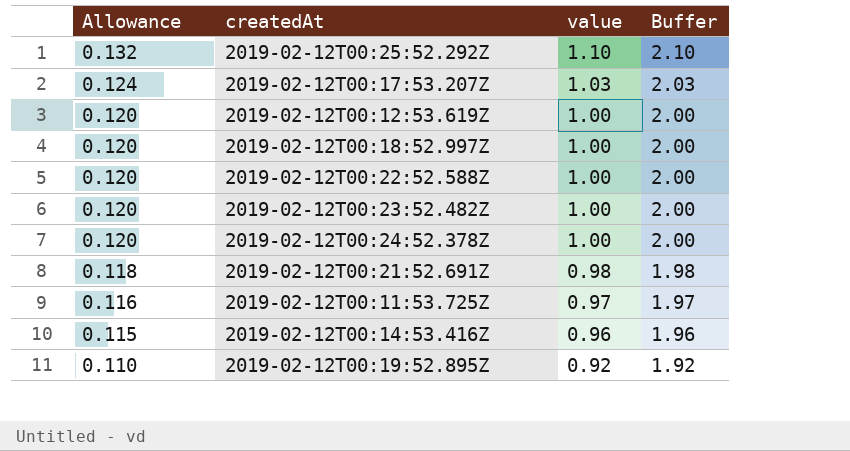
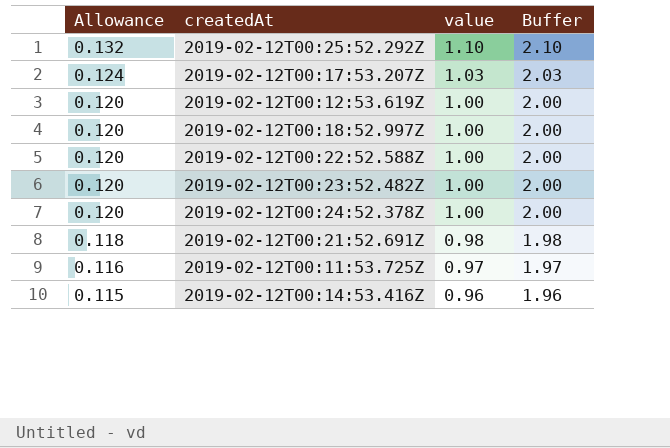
row 2019-02-12T00:19:52.895Z: 0.110 | 0.92 | 1.92 -> none

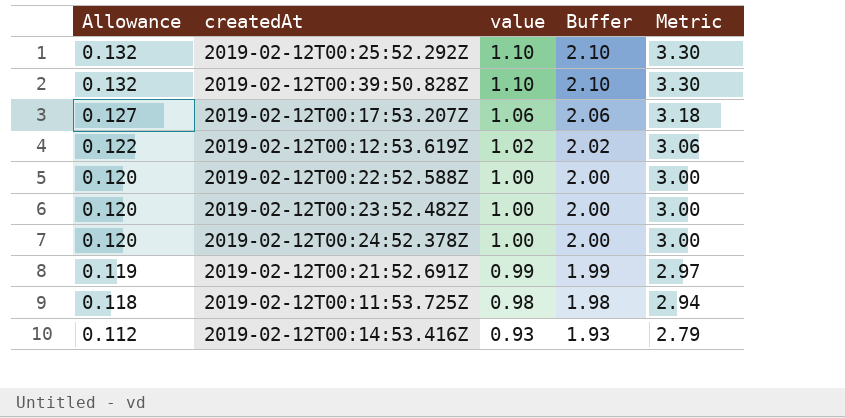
column Metric | formula: none -> [value] * 3
row 2019-02-12T00:18:52.997Z: 0.120 | 1.00 | 2.00 -> none
row 2019-02-12T00:39:50.828Z: none -> 0.132 | 1.10 | 2.10 | 3.30
2019-02-12T00:17:53.207Z | Allowance: 0.124 -> 0.127
2019-02-12T00:17:53.207Z | value: 1.03 -> 1.06
2019-02-12T00:17:53.207Z | Buffer: 2.03 -> 2.06
2019-02-12T00:12:53.619Z | Allowance: 0.120 -> 0.122
2019-02-12T00:12:53.619Z | value: 1.00 -> 1.02
2019-02-12T00:12:53.619Z | Buffer: 2.00 -> 2.02
2019-02-12T00:21:52.691Z | Allowance: 0.118 -> 0.119
2019-02-12T00:21:52.691Z | value: 0.98 -> 0.99
2019-02-12T00:21:52.691Z | Buffer: 1.98 -> 1.99
2019-02-12T00:11:53.725Z | Allowance: 0.116 -> 0.118
2019-02-12T00:11:53.725Z | value: 0.97 -> 0.98
2019-02-12T00:11:53.725Z | Buffer: 1.97 -> 1.98
2019-02-12T00:14:53.416Z | Allowance: 0.115 -> 0.112
2019-02-12T00:14:53.416Z | value: 0.96 -> 0.93
2019-02-12T00:14:53.416Z | Buffer: 1.96 -> 1.93

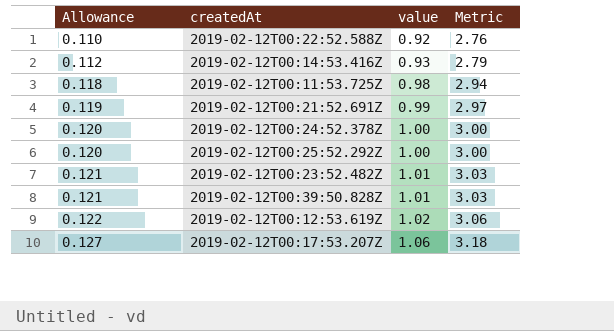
row order: Allowance descending -> Allowance ascending
column Buffer | formula: [value] + 1 -> none
2019-02-12T00:22:52.588Z | Allowance: 0.120 -> 0.110
2019-02-12T00:22:52.588Z | value: 1.00 -> 0.92
2019-02-12T00:22:52.588Z | Metric: 3.00 -> 2.76
2019-02-12T00:25:52.292Z | Allowance: 0.132 -> 0.120
2019-02-12T00:25:52.292Z | value: 1.10 -> 1.00
2019-02-12T00:25:52.292Z | Metric: 3.30 -> 3.00
2019-02-12T00:23:52.482Z | Allowance: 0.120 -> 0.121
2019-02-12T00:23:52.482Z | value: 1.00 -> 1.01
2019-02-12T00:23:52.482Z | Metric: 3.00 -> 3.03
2019-02-12T00:39:50.828Z | Allowance: 0.132 -> 0.121
2019-02-12T00:39:50.828Z | value: 1.10 -> 1.01
2019-02-12T00:39:50.828Z | Metric: 3.30 -> 3.03

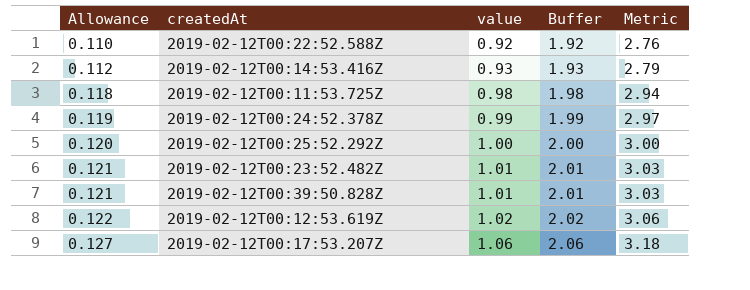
column Buffer | formula: none -> [value] + 1
row 2019-02-12T00:21:52.691Z: 0.119 | 0.99 | 2.97 -> none
2019-02-12T00:24:52.378Z | Allowance: 0.120 -> 0.119
2019-02-12T00:24:52.378Z | value: 1.00 -> 0.99
2019-02-12T00:24:52.378Z | Metric: 3.00 -> 2.97

